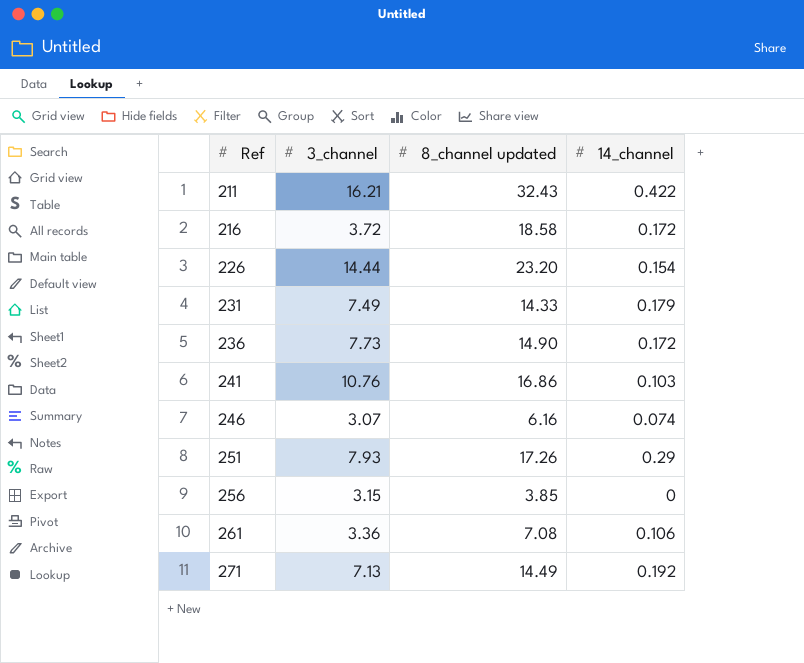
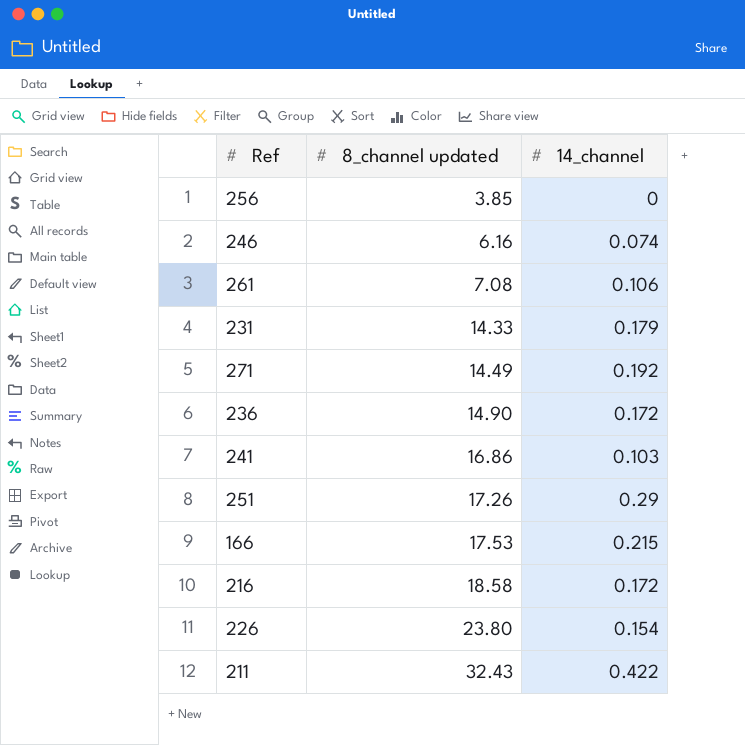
row order: Ref ascending -> 8_channel updated ascending
column 3_channel | position: 2 -> none
row 166: none -> 17.53 | 0.215
226 | 8_channel updated: 23.20 -> 23.80

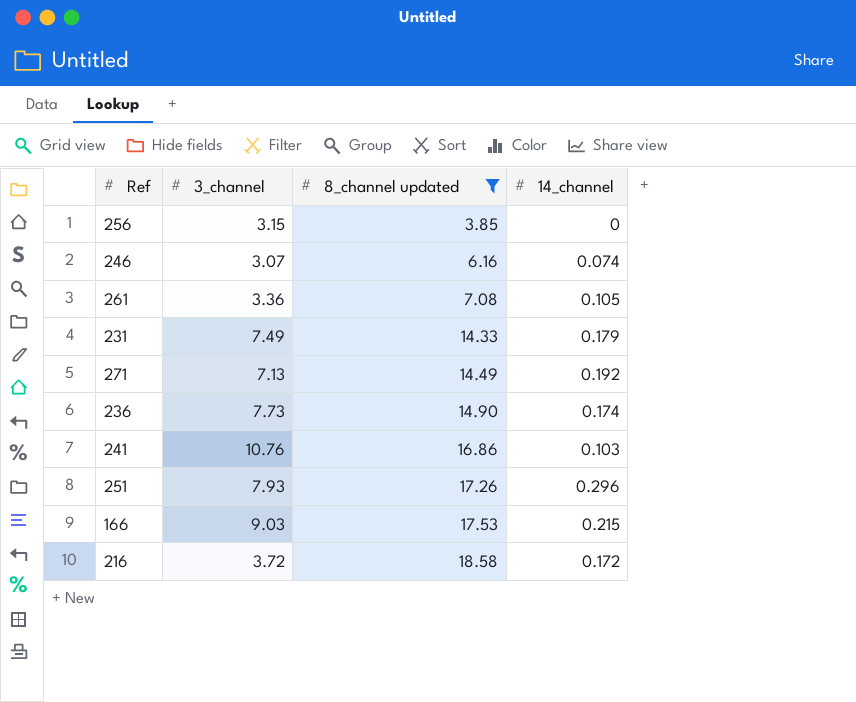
filter: none -> 8_channel updated <= 18.58
column 3_channel | position: none -> 2
261 | 14_channel: 0.106 -> 0.105
236 | 14_channel: 0.172 -> 0.174
251 | 14_channel: 0.29 -> 0.296

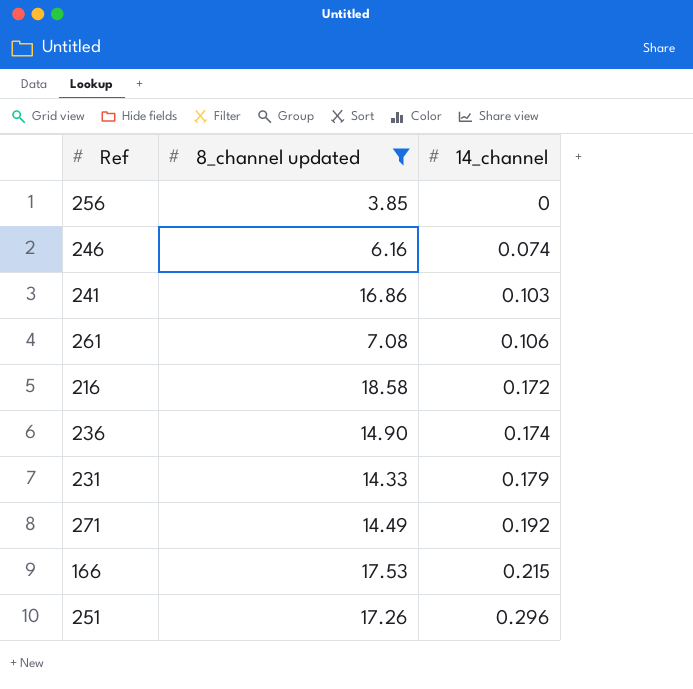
row order: 8_channel updated ascending -> 14_channel ascending
column 3_channel | position: 2 -> none
261 | 14_channel: 0.105 -> 0.106

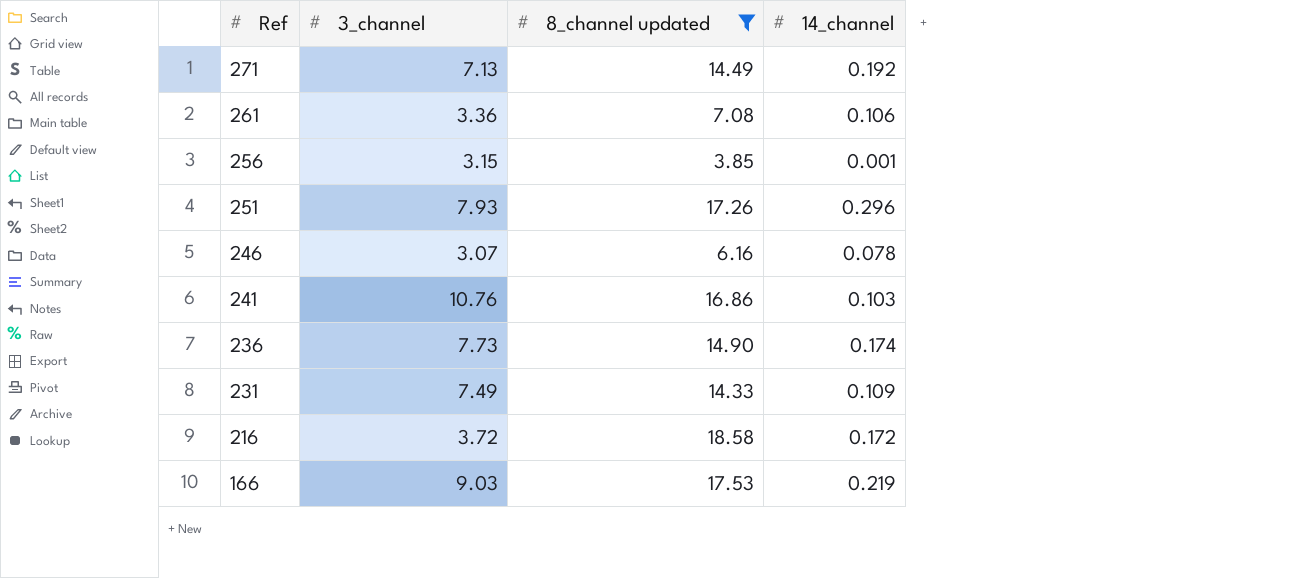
row order: 14_channel ascending -> Ref descending
column 3_channel | position: none -> 2
256 | 14_channel: 0 -> 0.001
246 | 14_channel: 0.074 -> 0.078
231 | 14_channel: 0.179 -> 0.109
166 | 14_channel: 0.215 -> 0.219

